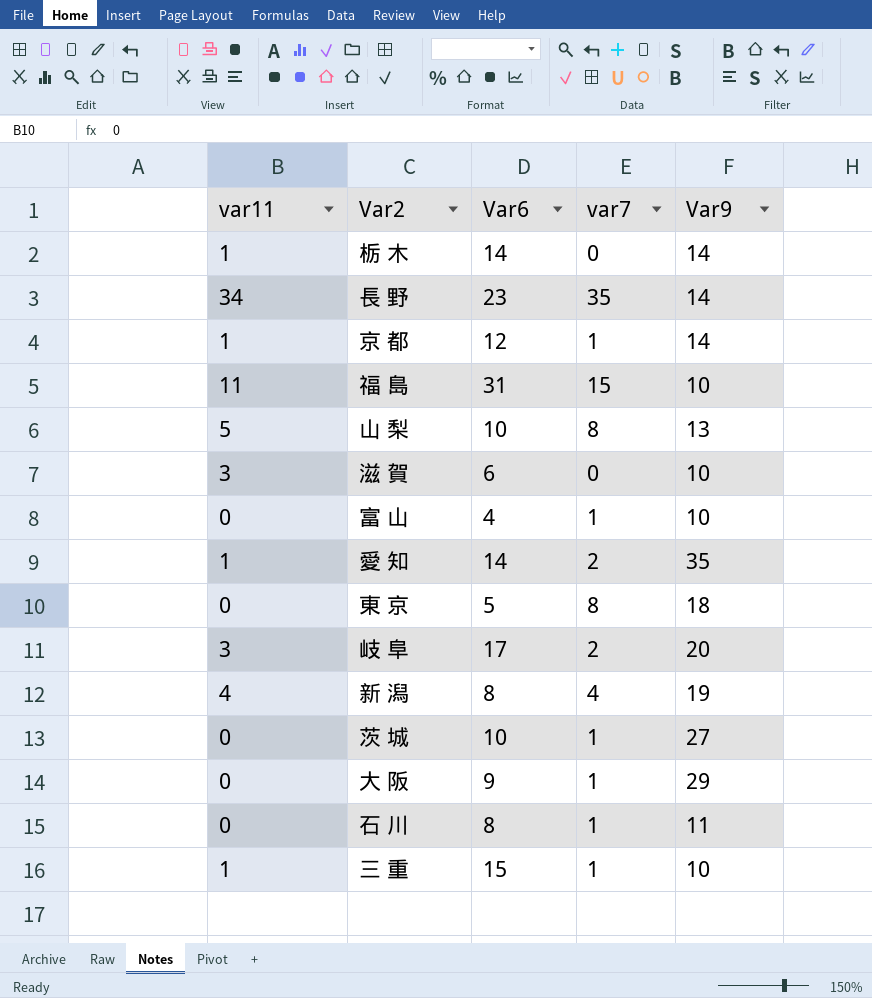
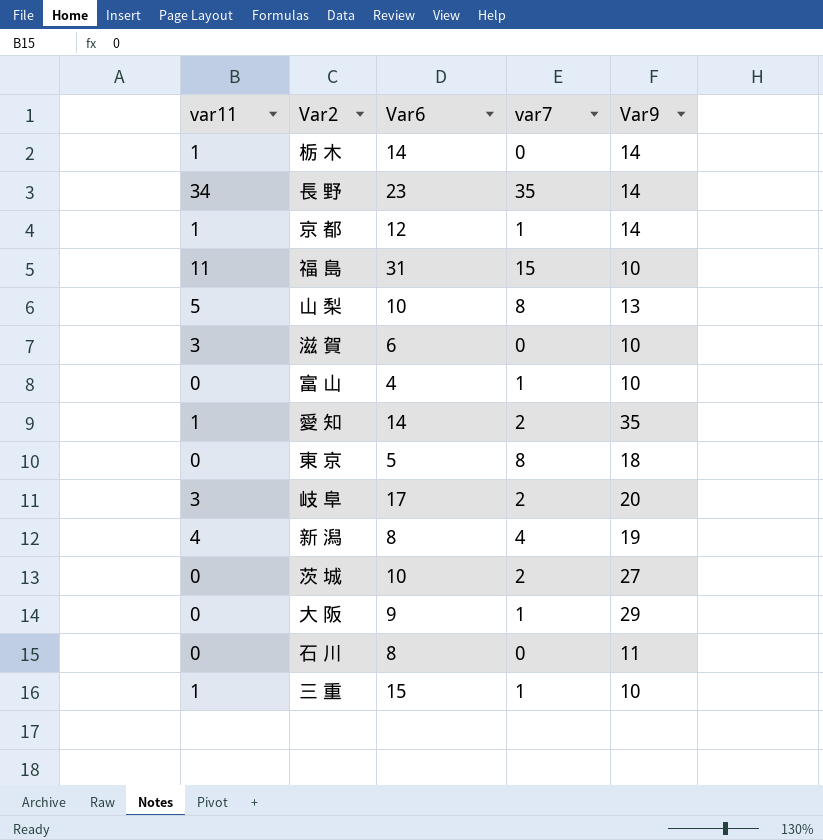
茨 城 | var7: 1 -> 2
石 川 | var7: 1 -> 0

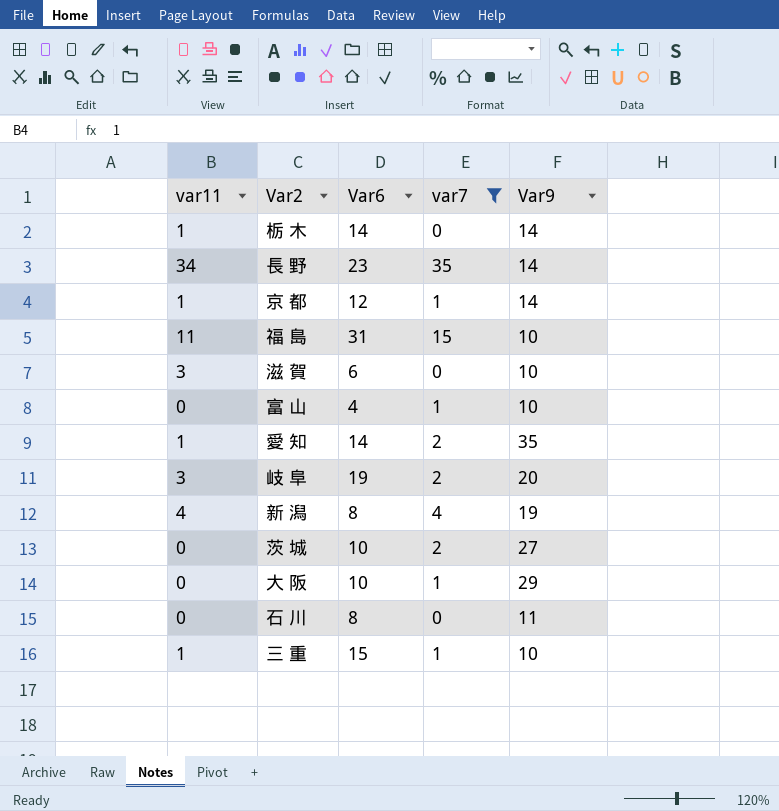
filter: none -> var7 != 8
岐 阜 | Var6: 17 -> 19
大 阪 | Var6: 9 -> 10

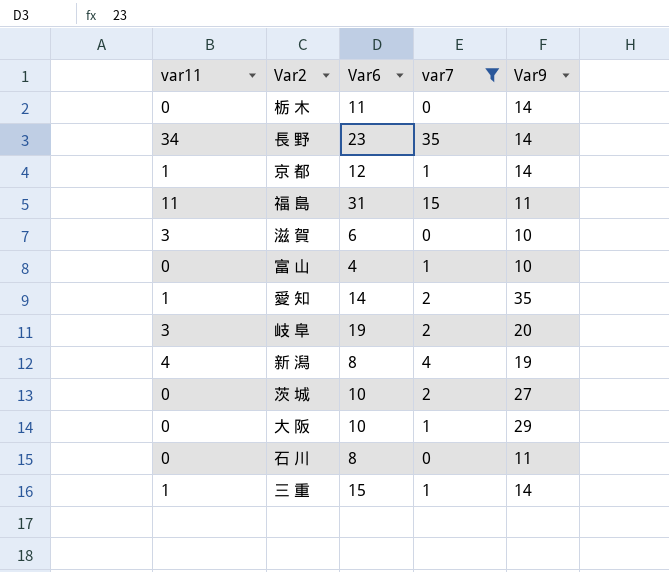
栃 木 | var11: 1 -> 0
栃 木 | Var6: 14 -> 11
福 島 | Var9: 10 -> 11
三 重 | Var9: 10 -> 14

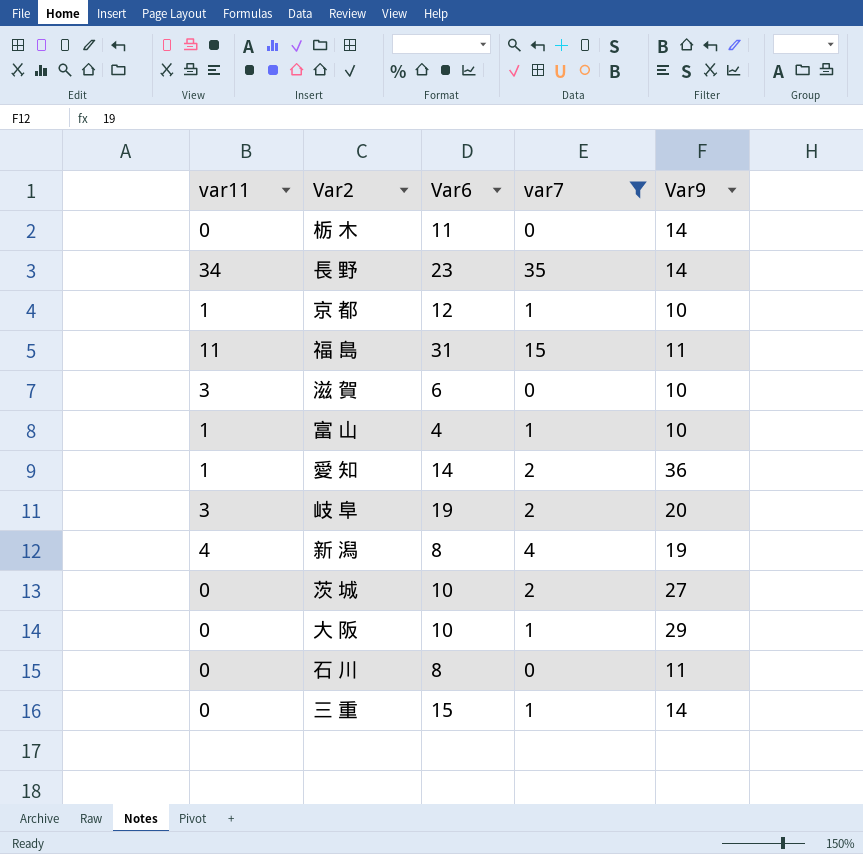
京 都 | Var9: 14 -> 10
富 山 | var11: 0 -> 1
愛 知 | Var9: 35 -> 36
三 重 | var11: 1 -> 0

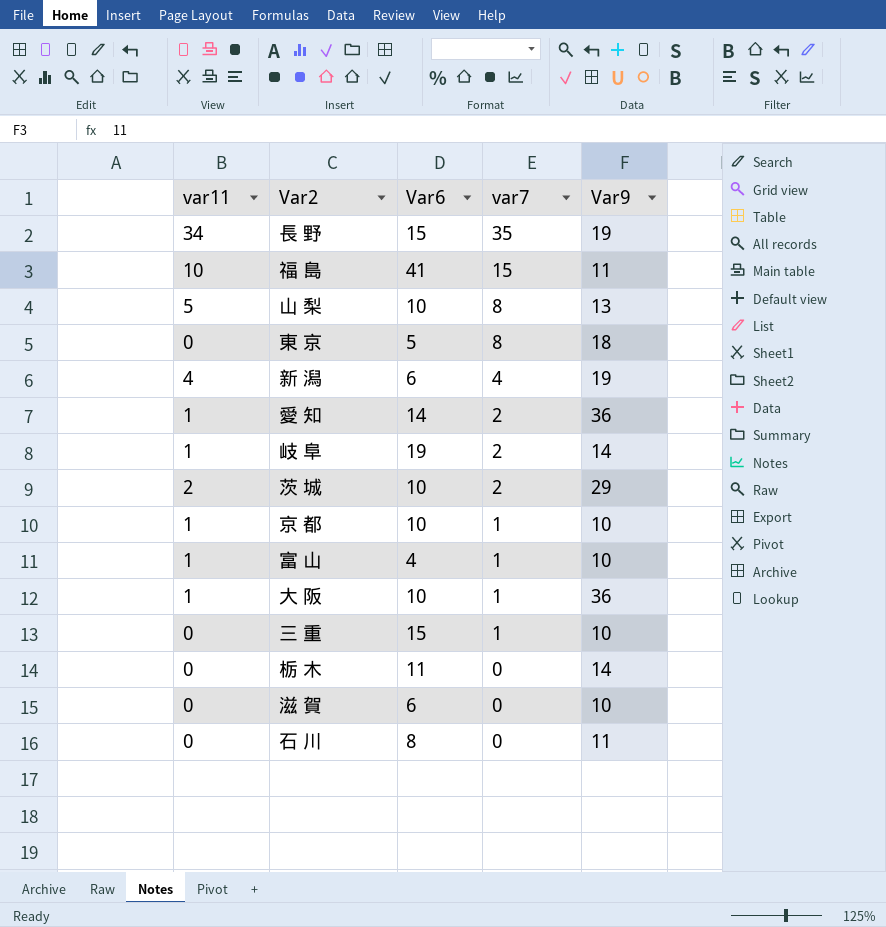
filter: var7 != 8 -> none
row order: none -> var7 descending
長 野 | Var6: 23 -> 15
長 野 | Var9: 14 -> 19
福 島 | var11: 11 -> 10
福 島 | Var6: 31 -> 41
新 潟 | Var6: 8 -> 6
岐 阜 | var11: 3 -> 1
岐 阜 | Var9: 20 -> 14
茨 城 | var11: 0 -> 2
茨 城 | Var9: 27 -> 29
京 都 | Var6: 12 -> 10
大 阪 | var11: 0 -> 1
大 阪 | Var9: 29 -> 36
三 重 | Var9: 14 -> 10
滋 賀 | var11: 3 -> 0

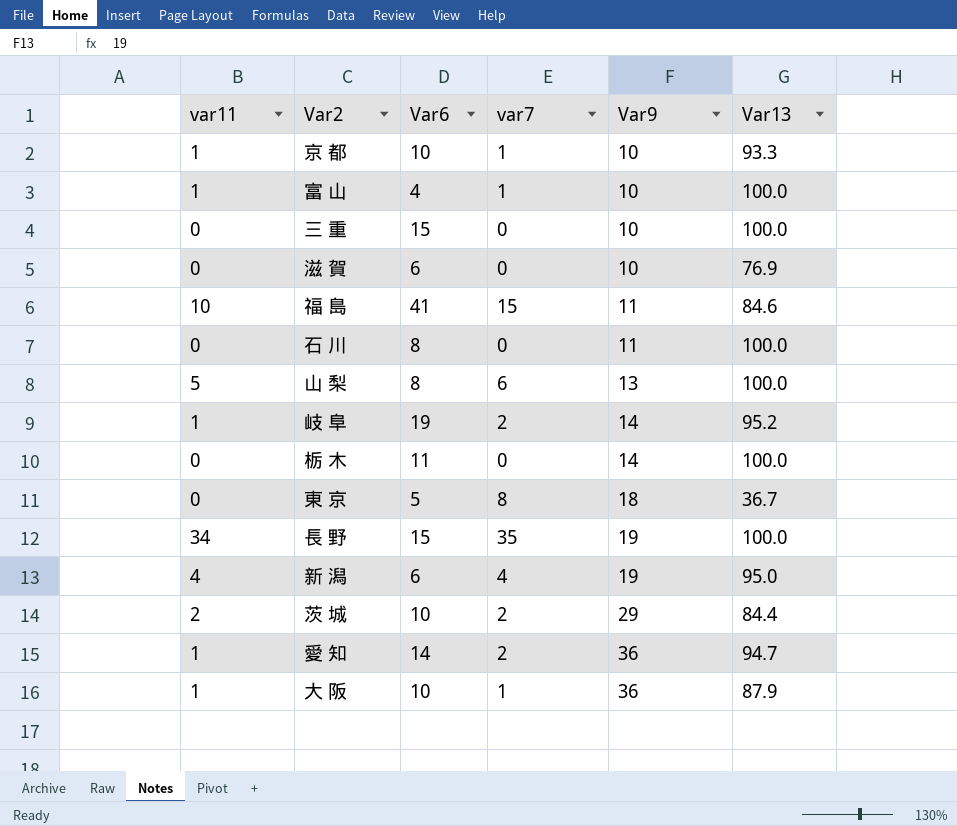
row order: var7 descending -> Var9 ascending
column Var13 | position: none -> 6
三 重 | var7: 1 -> 0
山 梨 | Var6: 10 -> 8
山 梨 | var7: 8 -> 6

